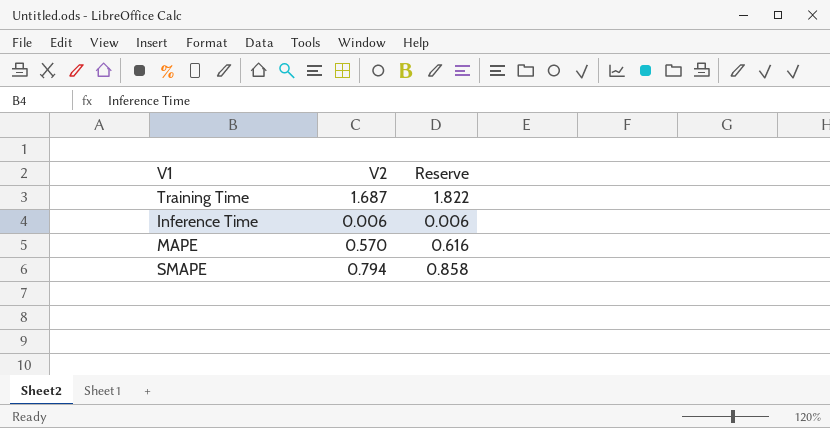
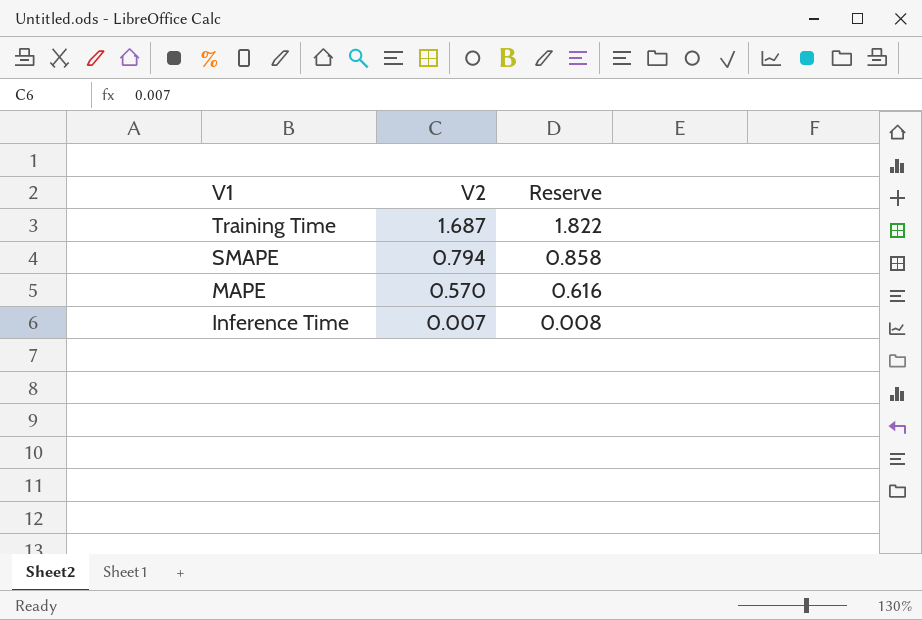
row order: none -> V1 descending
Inference Time | V2: 0.006 -> 0.007
Inference Time | Reserve: 0.006 -> 0.008

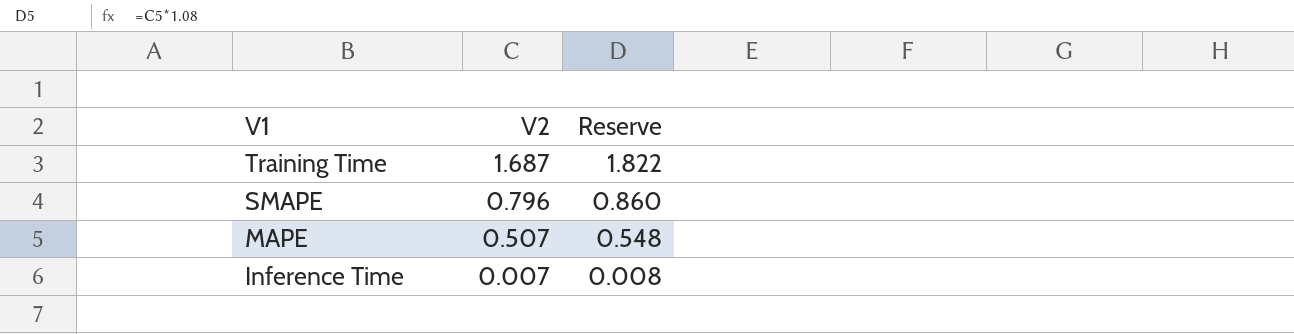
SMAPE | V2: 0.794 -> 0.796
SMAPE | Reserve: 0.858 -> 0.860
MAPE | V2: 0.570 -> 0.507
MAPE | Reserve: 0.616 -> 0.548

